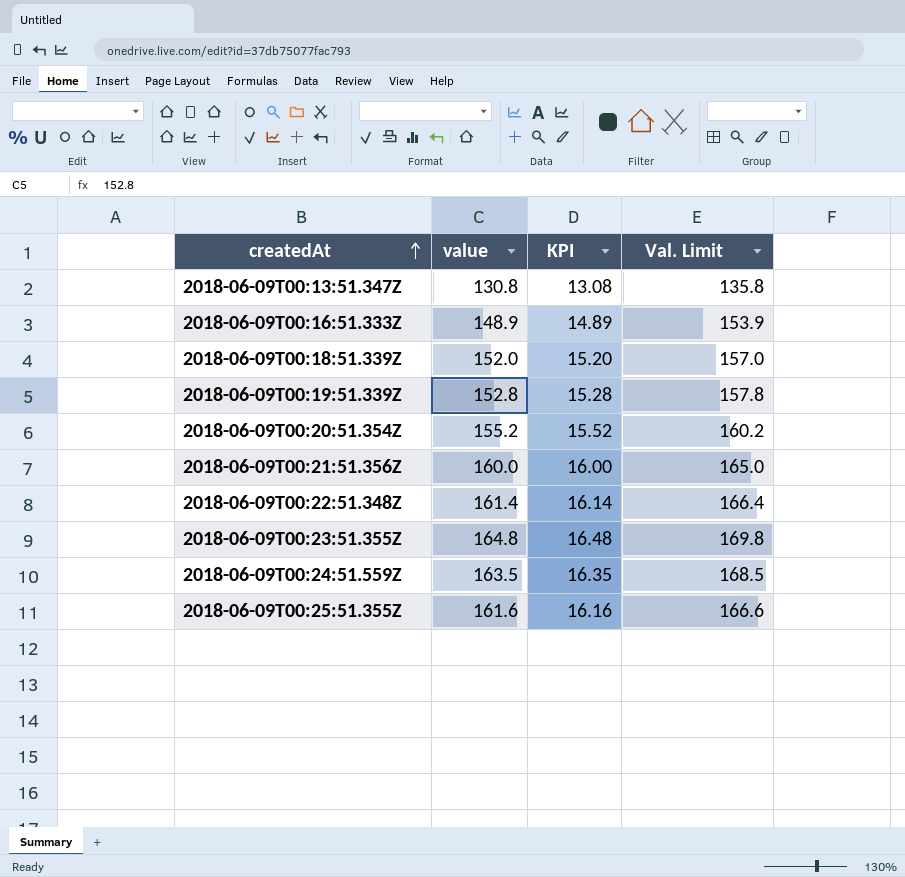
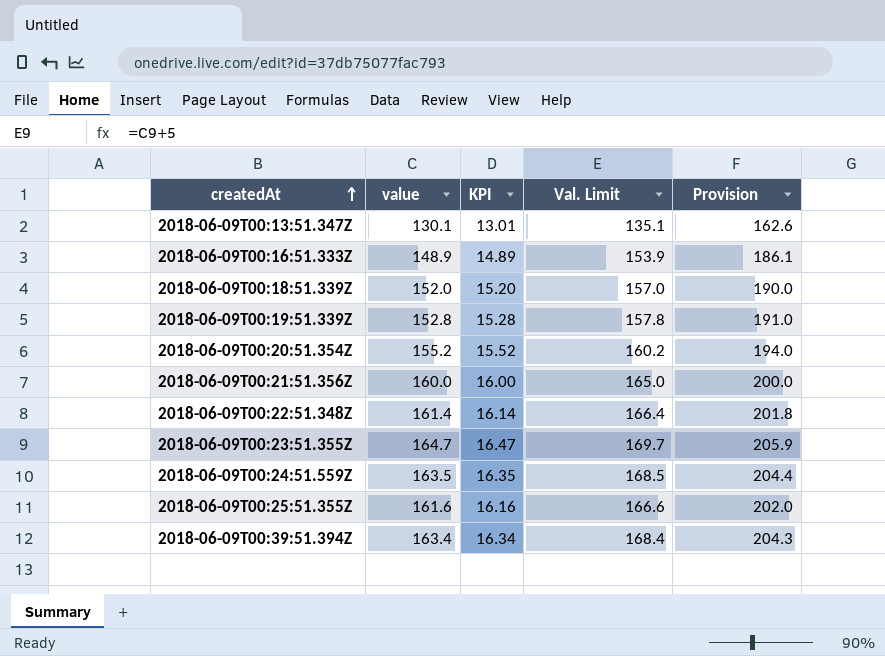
column Provision | formula: none -> [value] * 1.25
2018-06-09T00:13:51.347Z | value: 130.8 -> 130.1
2018-06-09T00:13:51.347Z | KPI: 13.08 -> 13.01
2018-06-09T00:13:51.347Z | Val. Limit: 135.8 -> 135.1
2018-06-09T00:23:51.355Z | value: 164.8 -> 164.7
2018-06-09T00:23:51.355Z | KPI: 16.48 -> 16.47
2018-06-09T00:23:51.355Z | Val. Limit: 169.8 -> 169.7
row 2018-06-09T00:39:51.394Z: none -> 163.4 | 16.34 | 168.4 | 204.3

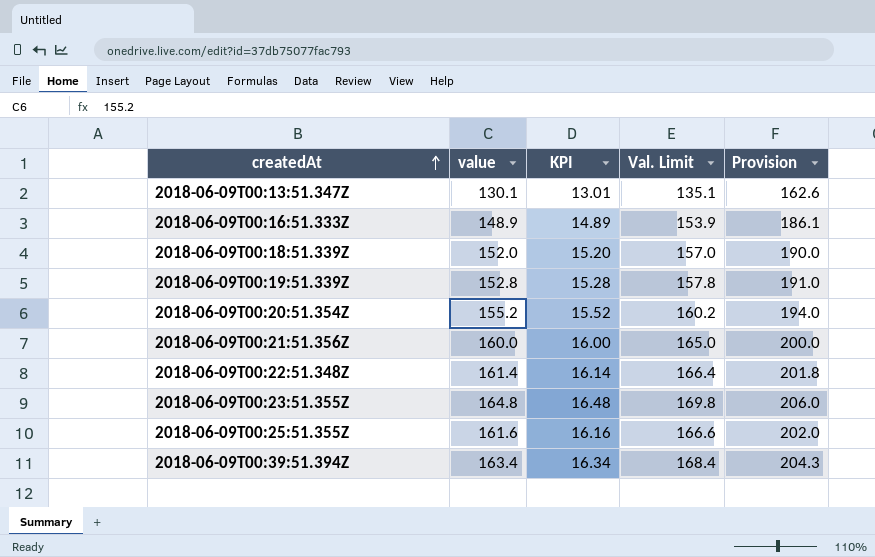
row 2018-06-09T00:24:51.559Z: 163.5 | 16.35 | 168.5 | 204.4 -> none
2018-06-09T00:23:51.355Z | value: 164.7 -> 164.8
2018-06-09T00:23:51.355Z | KPI: 16.47 -> 16.48
2018-06-09T00:23:51.355Z | Val. Limit: 169.7 -> 169.8
2018-06-09T00:23:51.355Z | Provision: 205.9 -> 206.0

